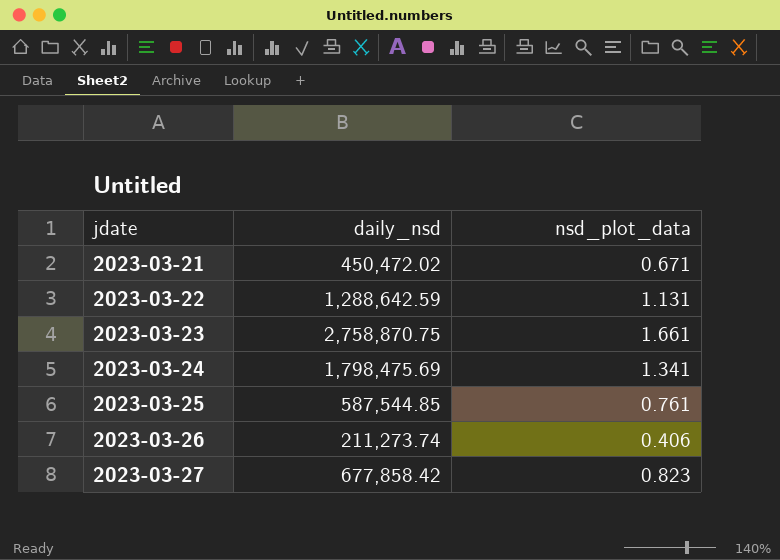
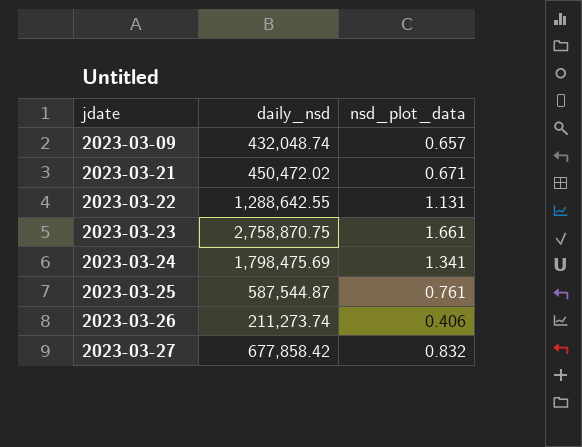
row 2023-03-09: none -> 432,048.74 | 0.657
2023-03-22 | daily_nsd: 1,288,642.59 -> 1,288,642.55
2023-03-25 | daily_nsd: 587,544.85 -> 587,544.87
2023-03-27 | nsd_plot_data: 0.823 -> 0.832

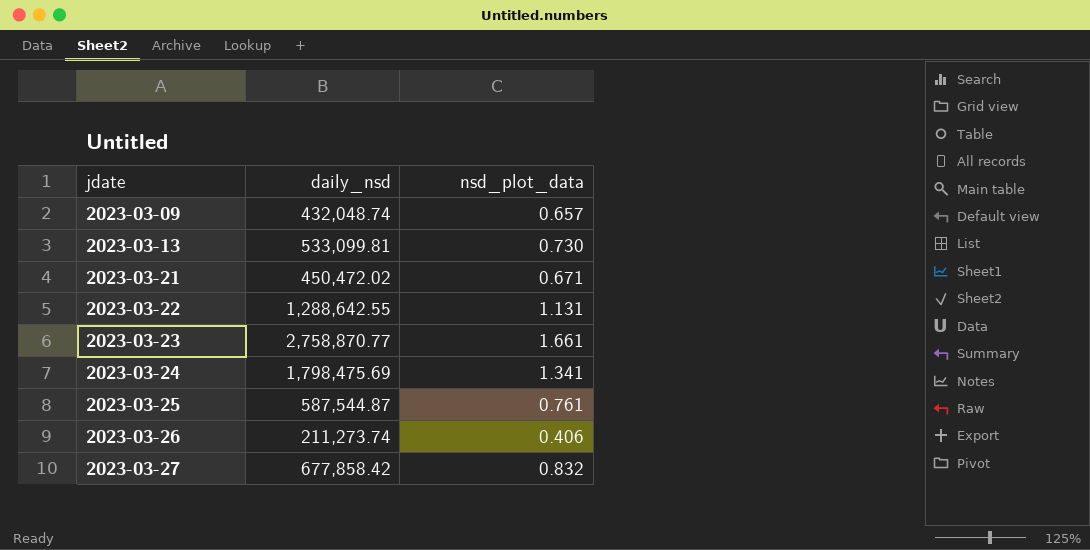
row 2023-03-13: none -> 533,099.81 | 0.730
2023-03-23 | daily_nsd: 2,758,870.75 -> 2,758,870.77

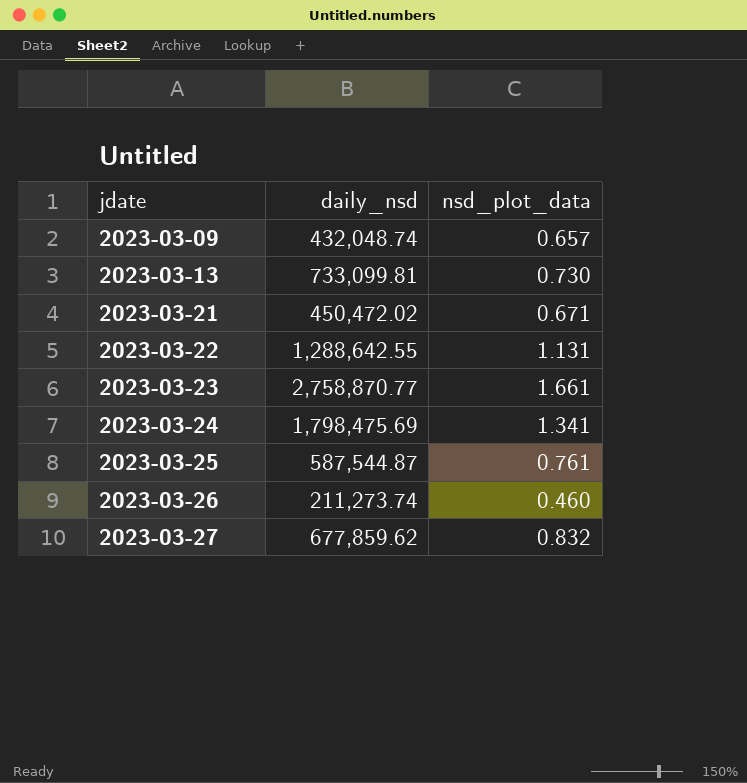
2023-03-13 | daily_nsd: 533,099.81 -> 733,099.81
2023-03-26 | nsd_plot_data: 0.406 -> 0.460
2023-03-27 | daily_nsd: 677,858.42 -> 677,859.62

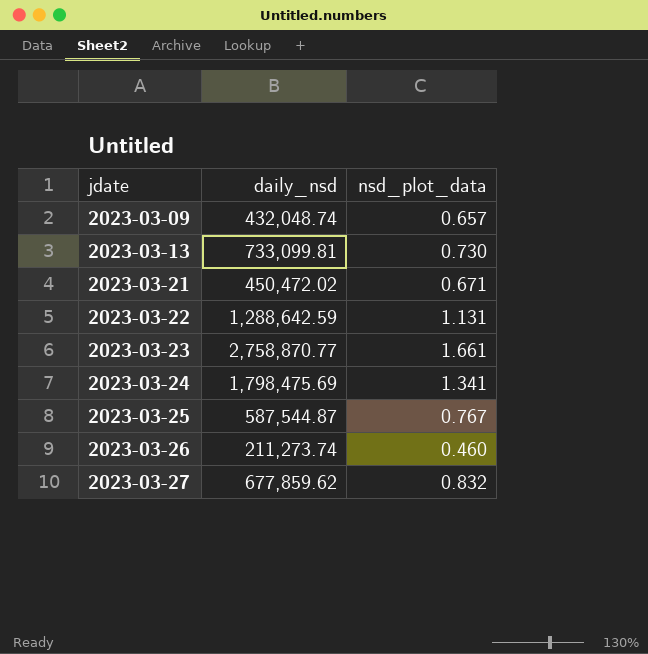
2023-03-22 | daily_nsd: 1,288,642.55 -> 1,288,642.59
2023-03-25 | nsd_plot_data: 0.761 -> 0.767

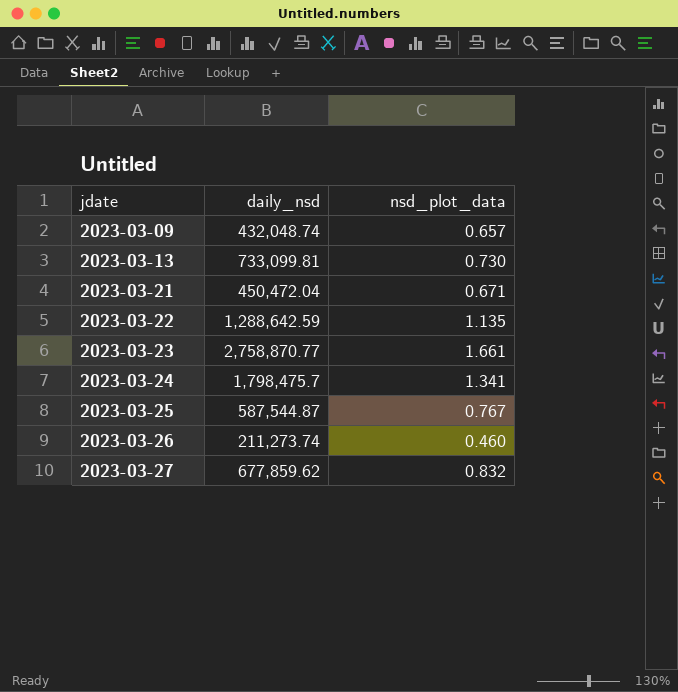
2023-03-21 | daily_nsd: 450,472.02 -> 450,472.04
2023-03-22 | nsd_plot_data: 1.131 -> 1.135
2023-03-24 | daily_nsd: 1,798,475.69 -> 1,798,475.7

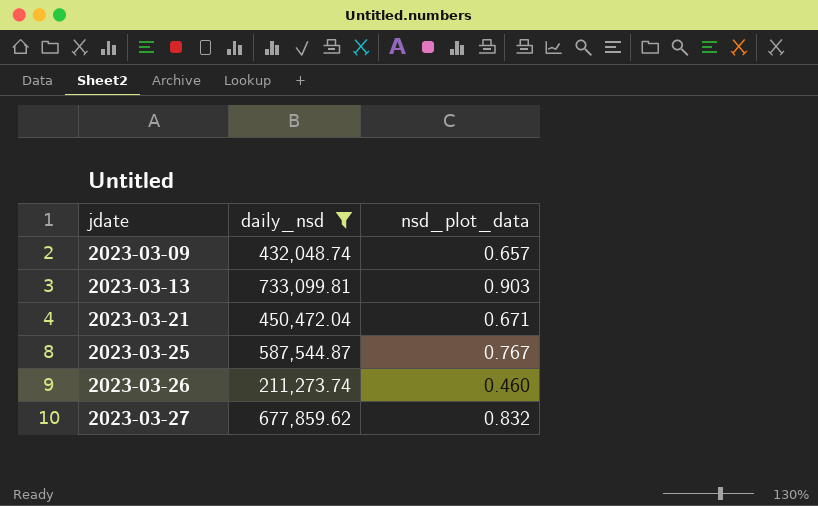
filter: none -> daily_nsd <= 733,099.81
2023-03-13 | nsd_plot_data: 0.730 -> 0.903

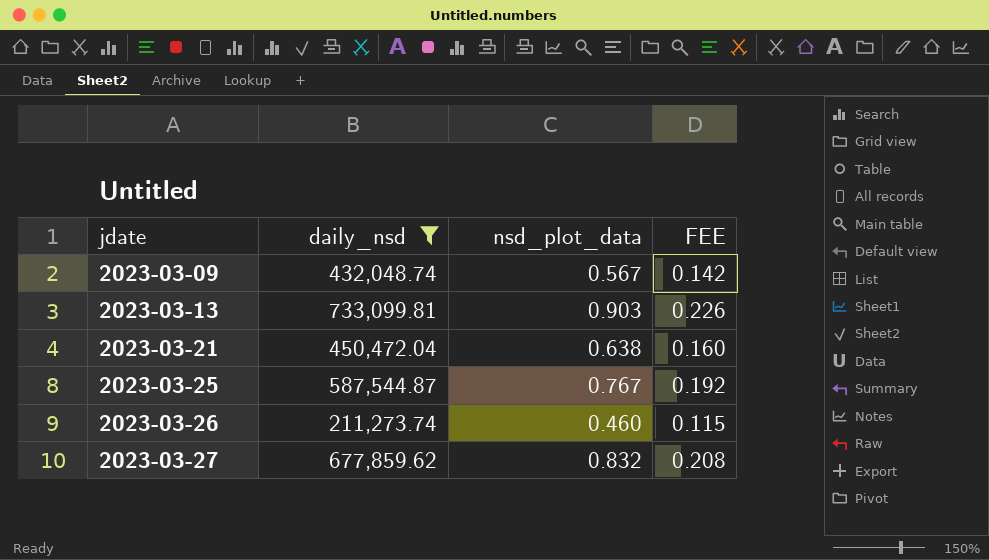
column FEE | formula: none -> [nsd_plot_data] * 0.25
2023-03-09 | nsd_plot_data: 0.657 -> 0.567
2023-03-21 | nsd_plot_data: 0.671 -> 0.638

